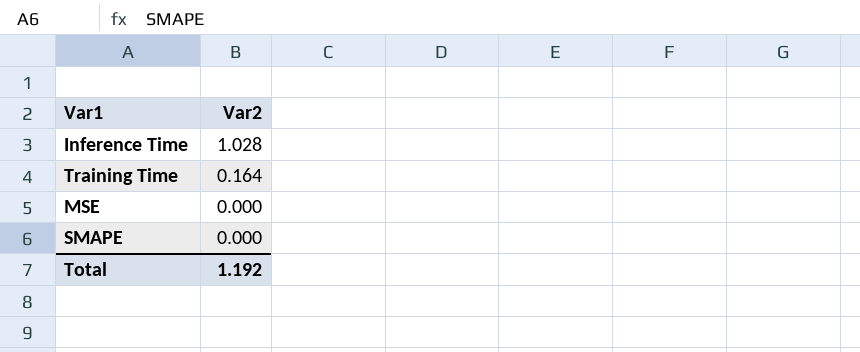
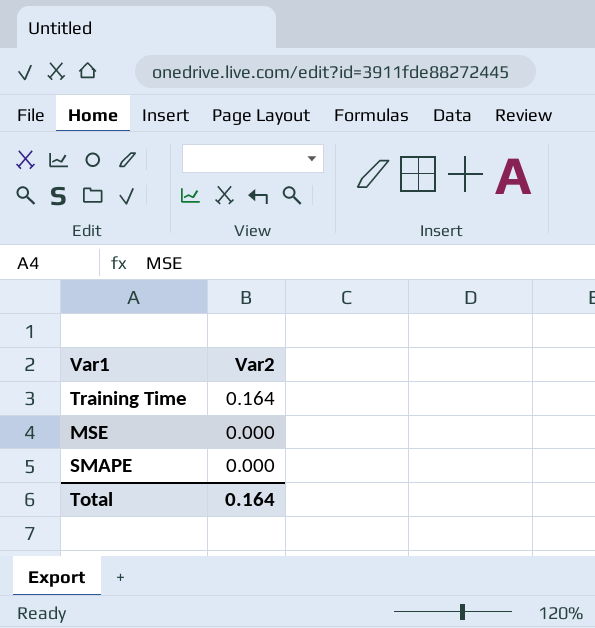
row Inference Time: 1.028 -> none
Total | Var2: 1.192 -> 0.164

